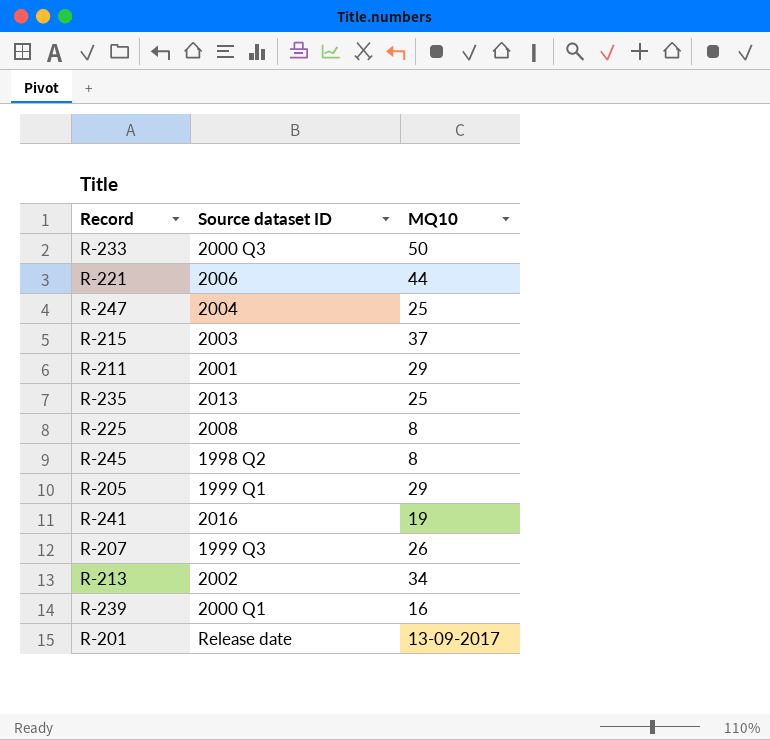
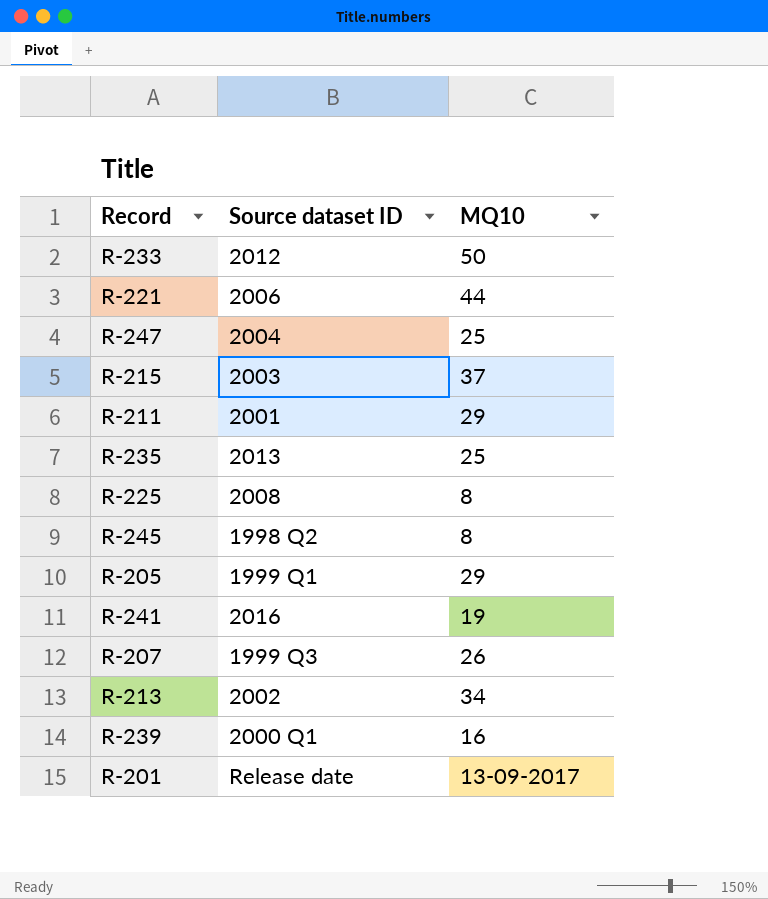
R-233 | Source dataset ID: 2000 Q3 -> 2012

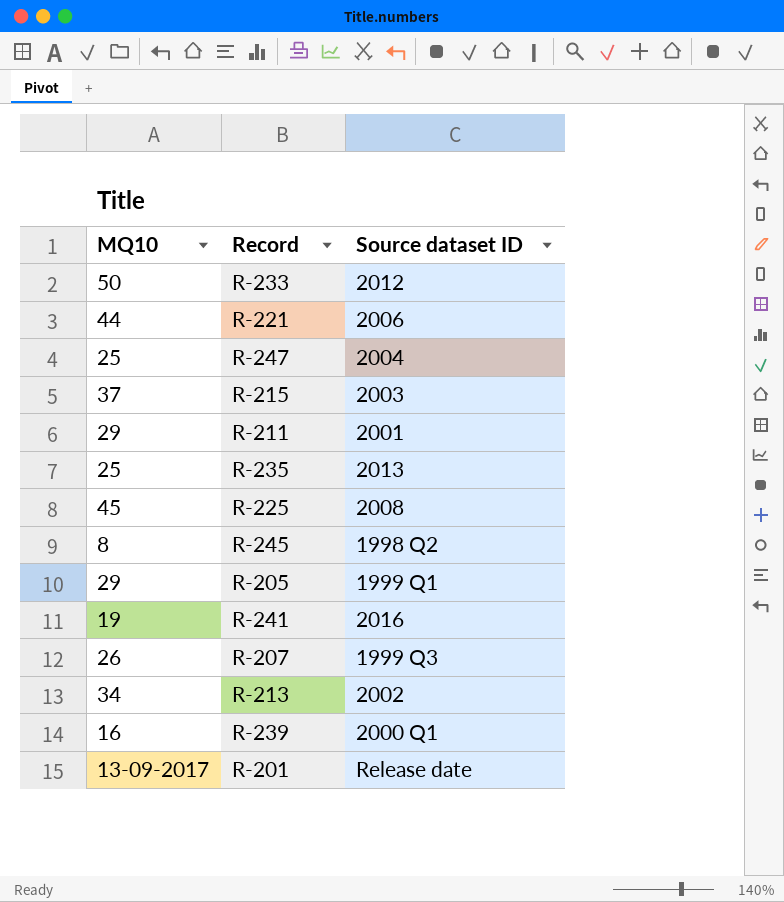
column MQ10 | position: 3 -> 1
R-225 | MQ10: 8 -> 45

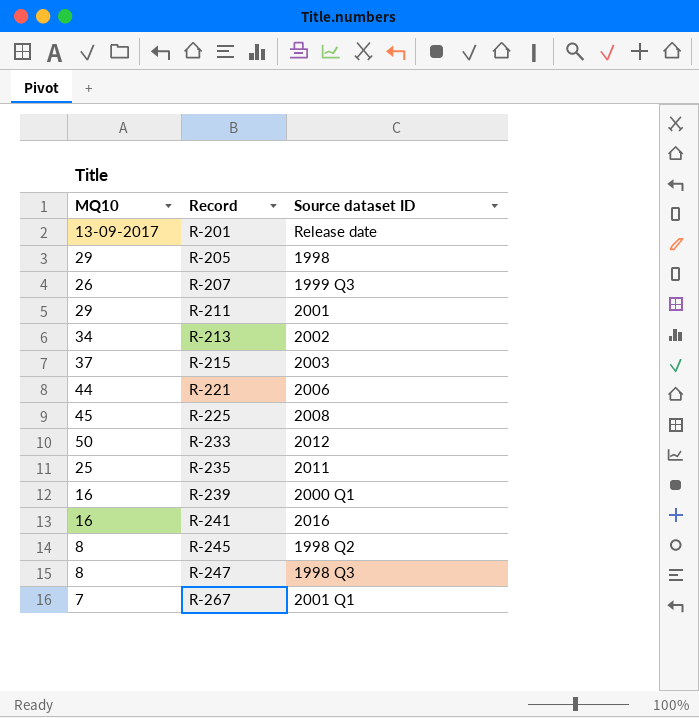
row order: none -> Record ascending
R-205 | Source dataset ID: 1999 Q1 -> 1998
R-235 | Source dataset ID: 2013 -> 2011
R-241 | MQ10: 19 -> 16
R-247 | MQ10: 25 -> 8
R-247 | Source dataset ID: 2004 -> 1998 Q3
row R-267: none -> 7 | 2001 Q1

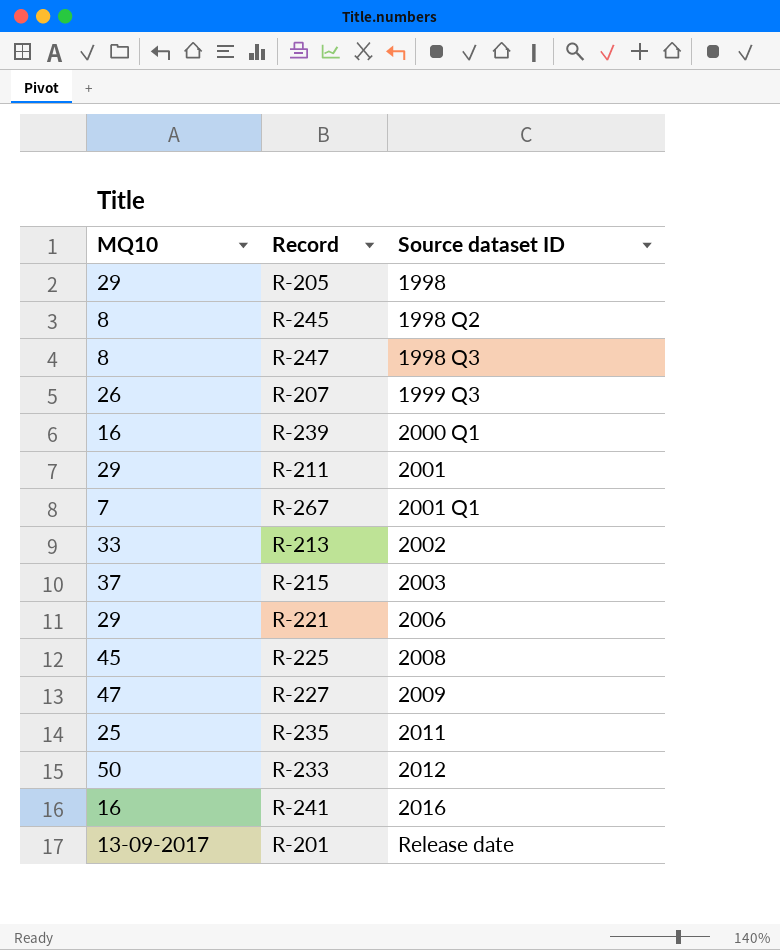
row order: Record ascending -> Source dataset ID ascending
R-213 | MQ10: 34 -> 33
R-221 | MQ10: 44 -> 29
row R-227: none -> 47 | 2009

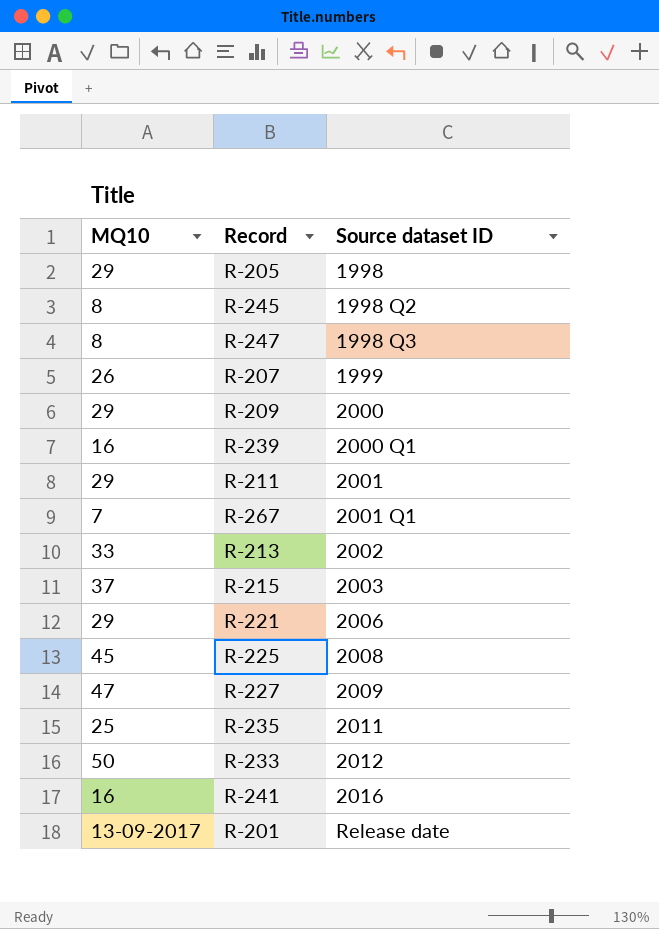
R-207 | Source dataset ID: 1999 Q3 -> 1999
row R-209: none -> 29 | 2000

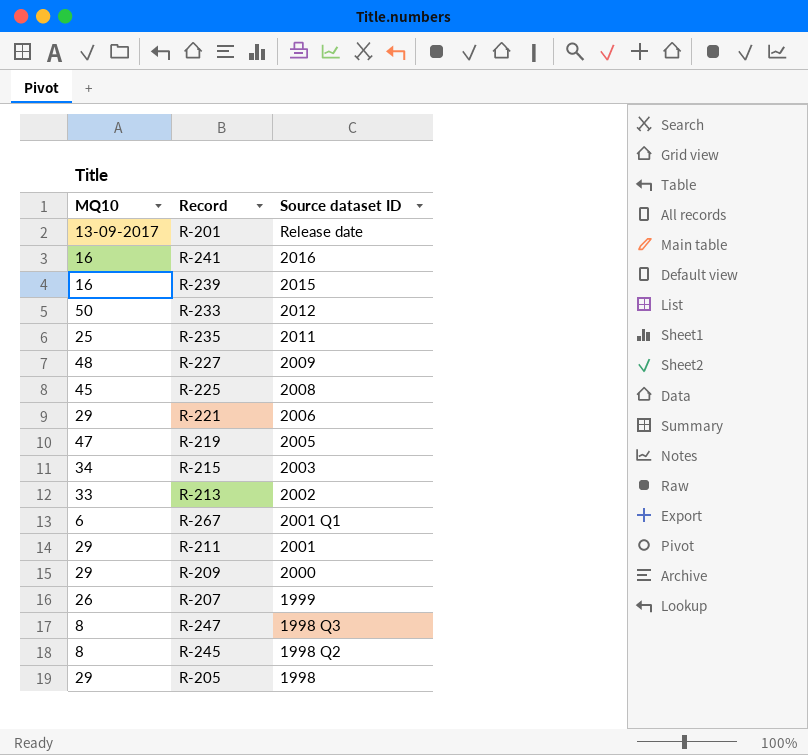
row order: Source dataset ID ascending -> Source dataset ID descending
R-239 | Source dataset ID: 2000 Q1 -> 2015
R-227 | MQ10: 47 -> 48
row R-219: none -> 47 | 2005
R-215 | MQ10: 37 -> 34
R-267 | MQ10: 7 -> 6

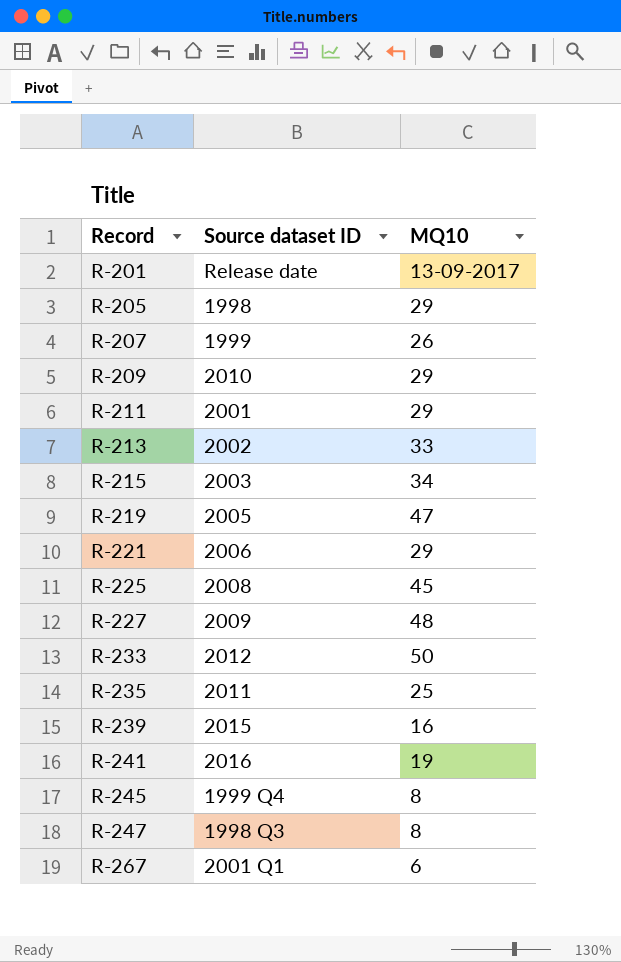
row order: Source dataset ID descending -> Record ascending
column MQ10 | position: 1 -> 3
R-209 | Source dataset ID: 2000 -> 2010
R-241 | MQ10: 16 -> 19
R-245 | Source dataset ID: 1998 Q2 -> 1999 Q4

